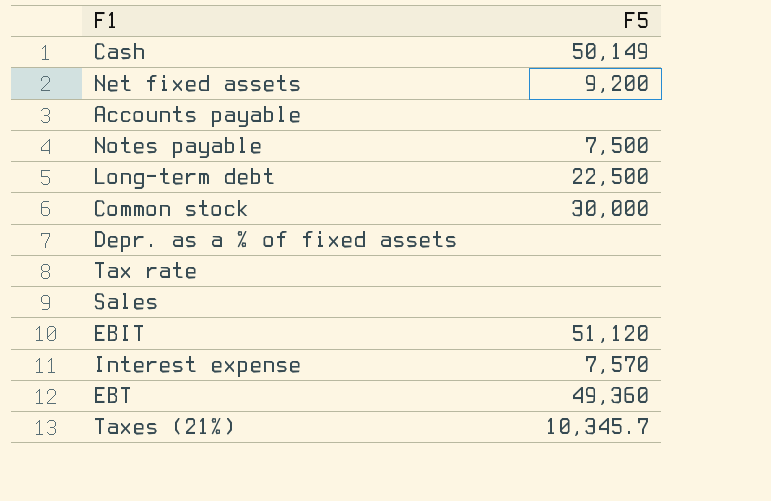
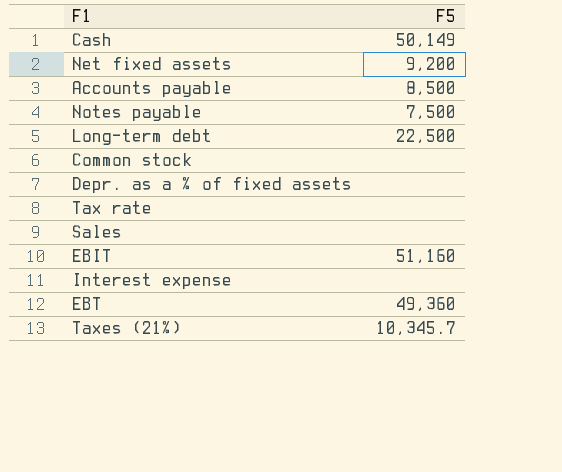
Accounts payable | F5: none -> 8,500
Common stock | F5: 30,000 -> none
EBIT | F5: 51,120 -> 51,160
Interest expense | F5: 7,570 -> none

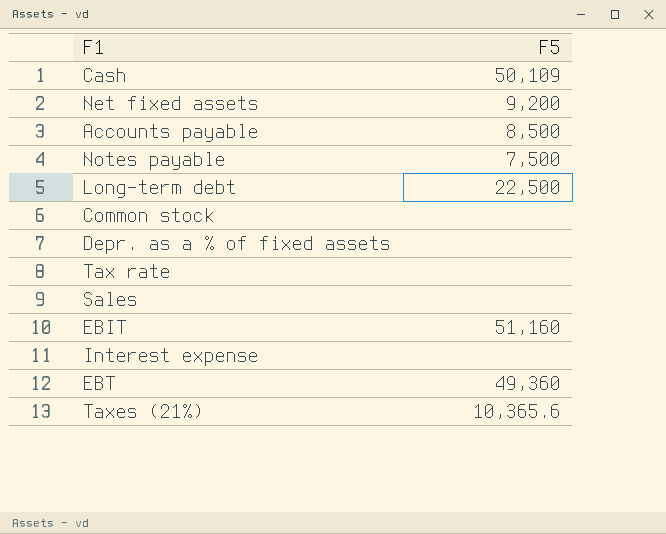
Cash | F5: 50,149 -> 50,109
Taxes (21%) | F5: 10,345.7 -> 10,365.6

